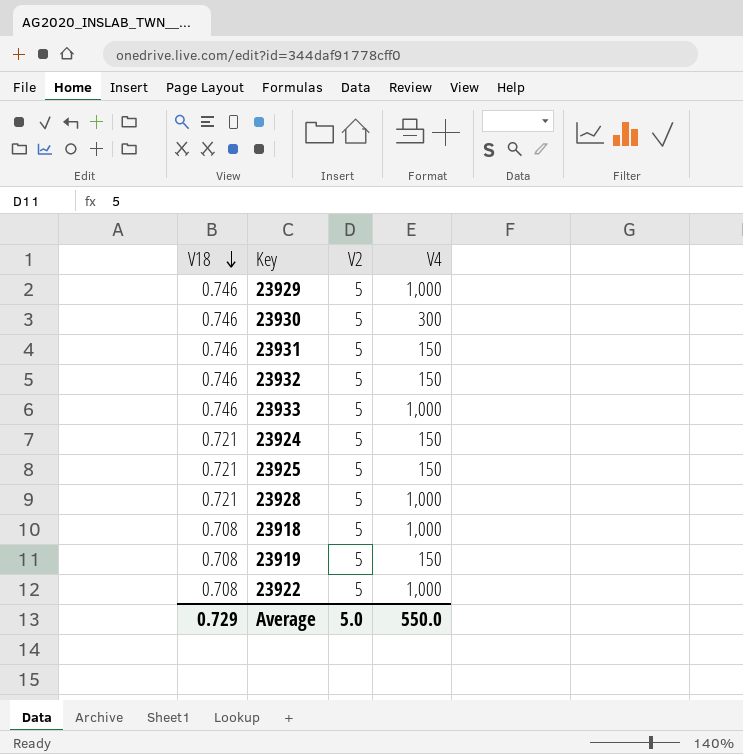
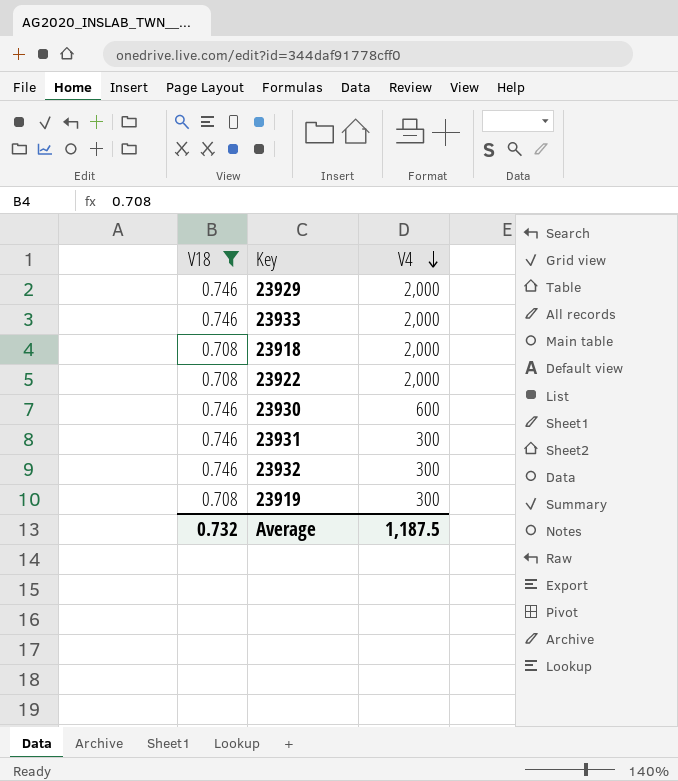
filter: none -> V18 != 0.721
row order: V18 descending -> V4 descending
column V2 | position: 3 -> none
23929 | V4: 1,000 -> 2,000
23933 | V4: 1,000 -> 2,000
23918 | V4: 1,000 -> 2,000
23922 | V4: 1,000 -> 2,000
23930 | V4: 300 -> 600
23931 | V4: 150 -> 300
23932 | V4: 150 -> 300
23919 | V4: 150 -> 300
Average | V18: 0.729 -> 0.732
Average | V4: 550.0 -> 1,187.5

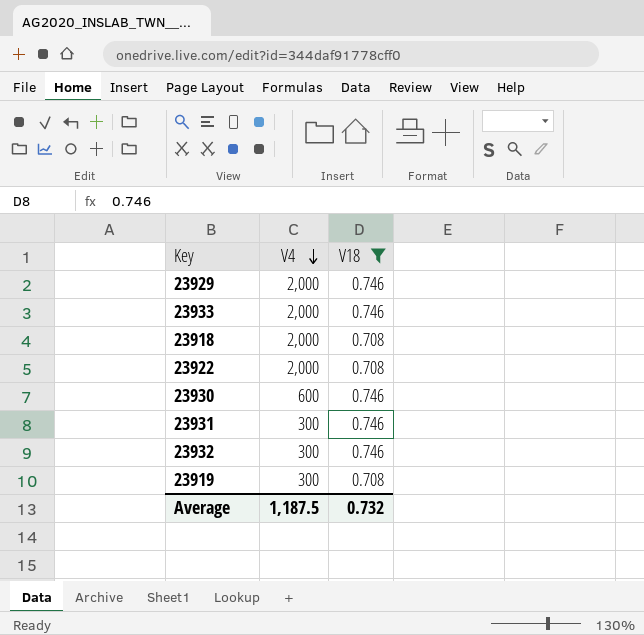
column V18 | position: 1 -> 3

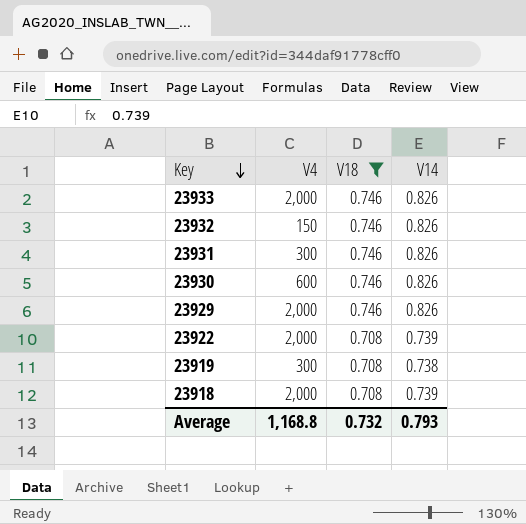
row order: V4 descending -> Key descending
column V14 | position: none -> 4
23932 | V4: 300 -> 150
Average | V4: 1,187.5 -> 1,168.8

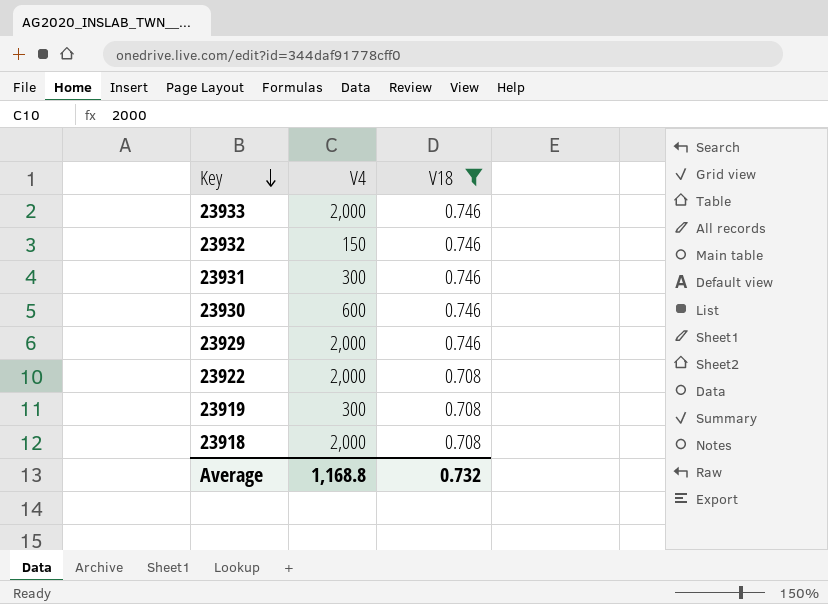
column V14 | position: 4 -> none

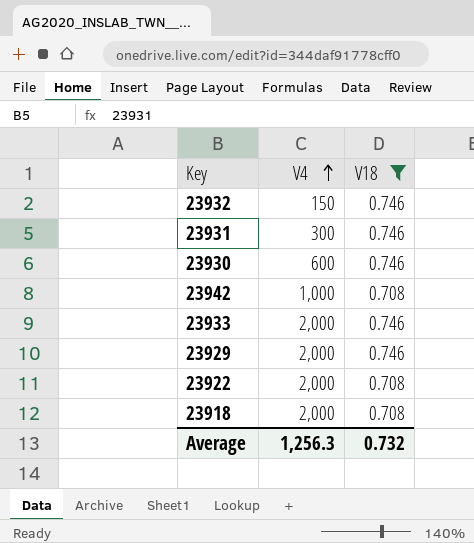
row order: Key descending -> V4 ascending
row 23919: 300 | 0.708 -> none
row 23942: none -> 1,000 | 0.708
Average | V4: 1,168.8 -> 1,256.3

